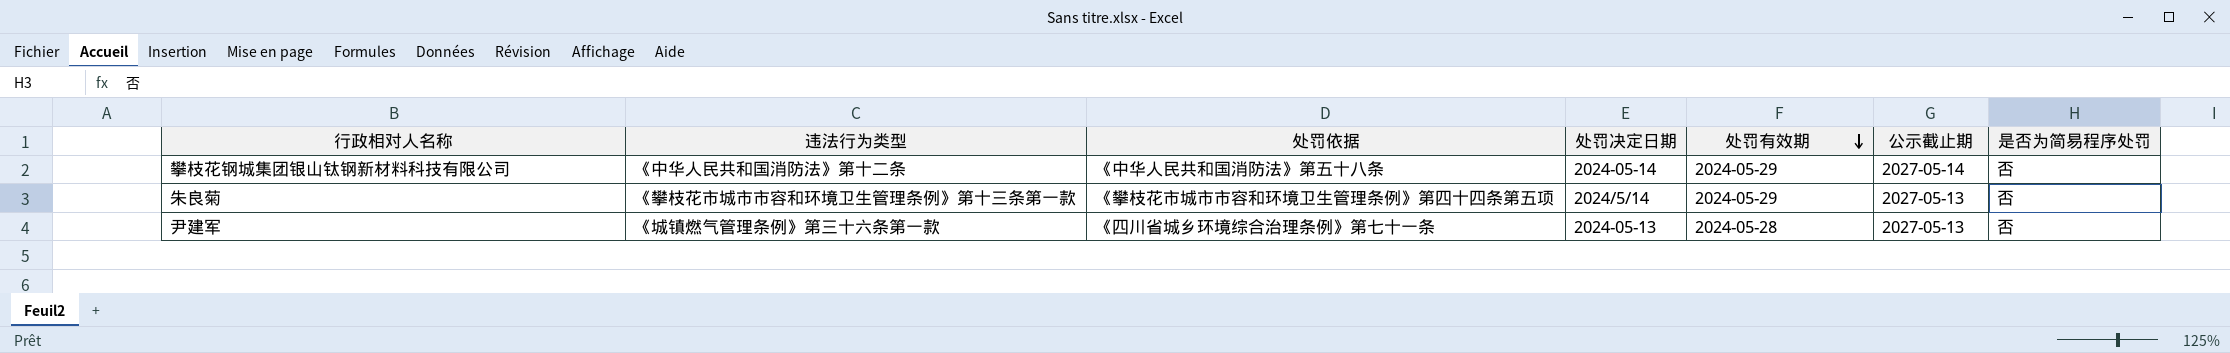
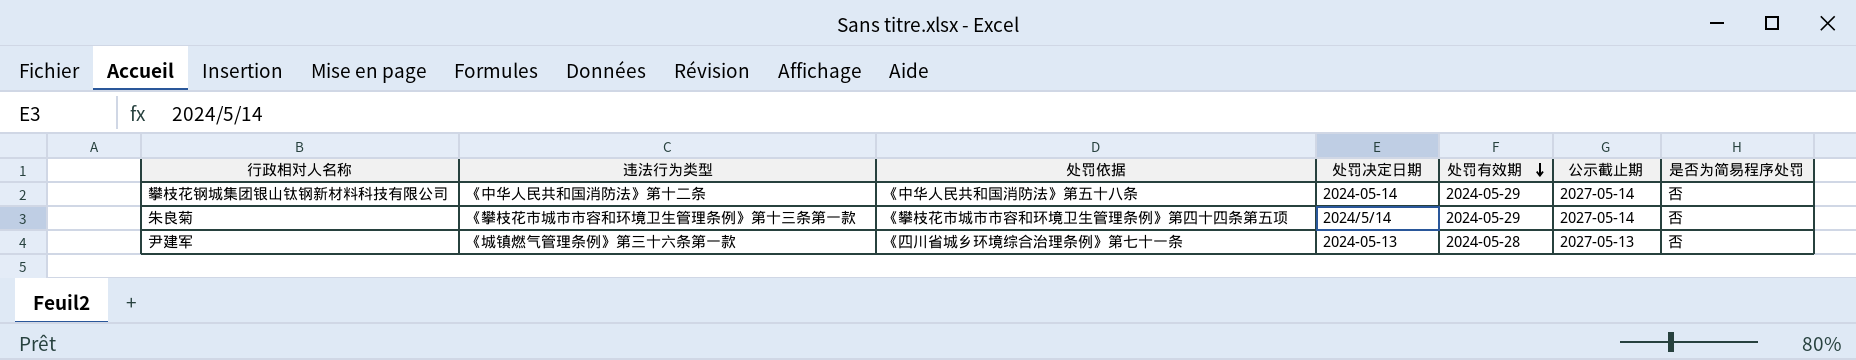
朱良菊 | 公示截止期: 2027-05-13 -> 2027-05-14

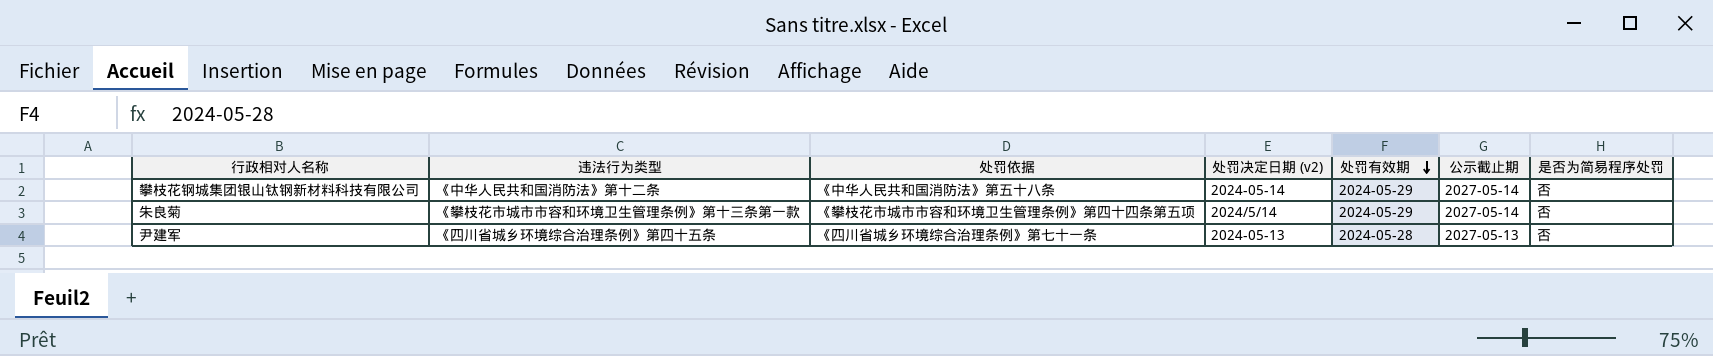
column name: 处罚决定日期 -> 处罚决定日期 (v2)
尹建军 | 违法行为类型: 《城镇燃气管理条例》第三十六条第一款 -> 《四川省城乡环境综合治理条例》第四十五条

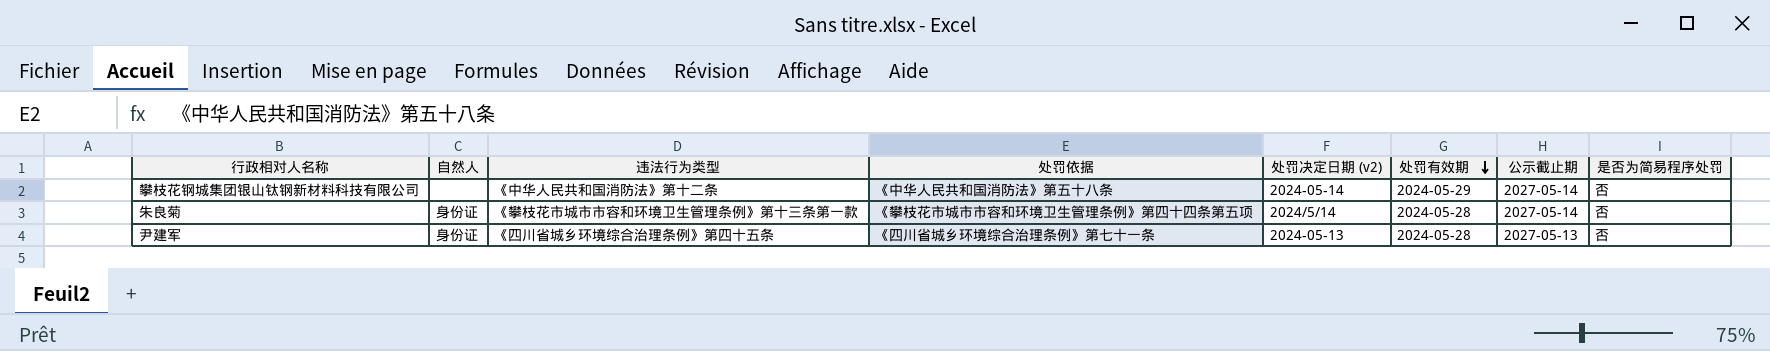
column 自然人 | position: none -> 2
朱良菊 | 处罚有效期: 2024-05-29 -> 2024-05-28

